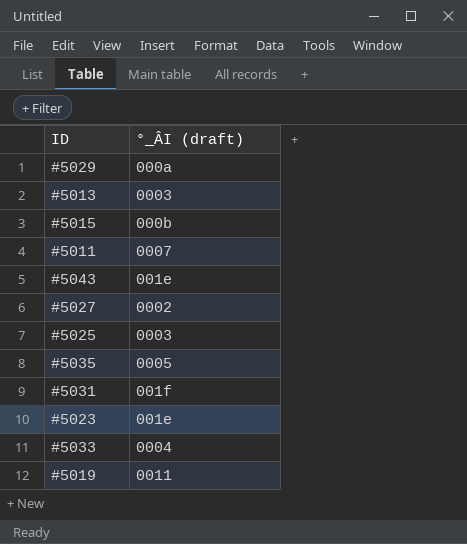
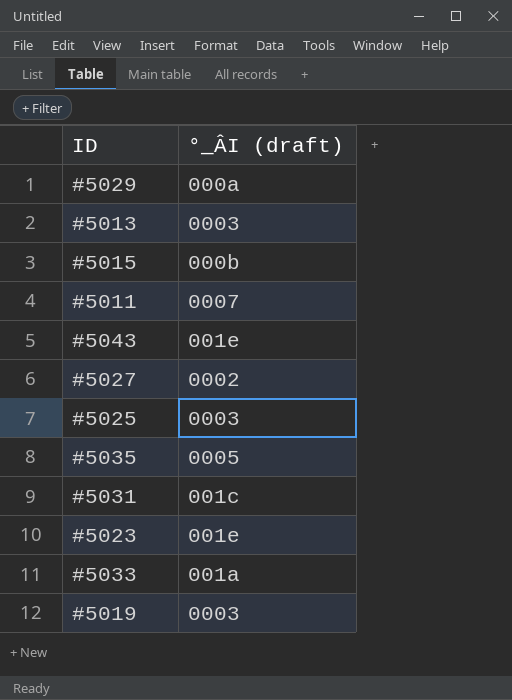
#5031 | °_ÂI (draft): 001f -> 001c
#5033 | °_ÂI (draft): 0004 -> 001a
#5019 | °_ÂI (draft): 0011 -> 0003

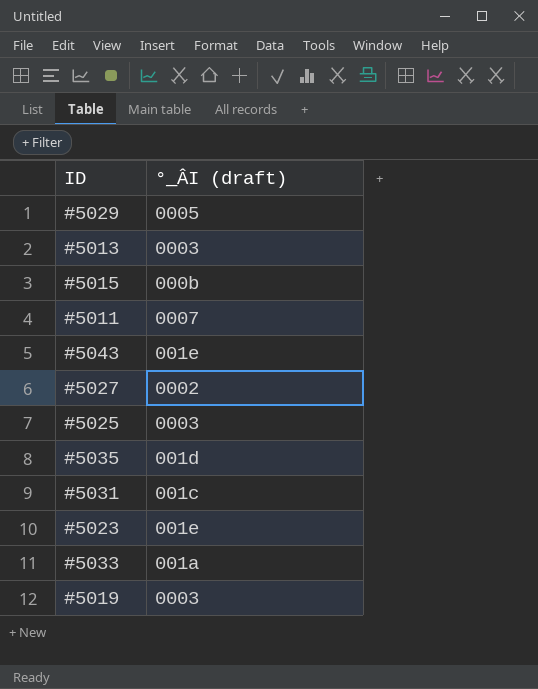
#5029 | °_ÂI (draft): 000a -> 0005
#5035 | °_ÂI (draft): 0005 -> 001d

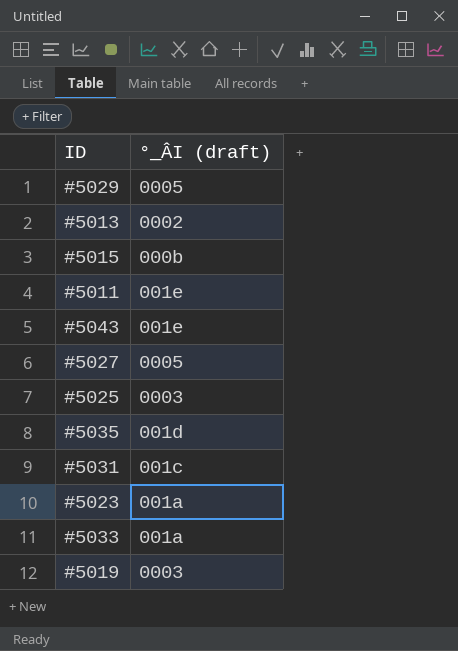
#5013 | °_ÂI (draft): 0003 -> 0002
#5011 | °_ÂI (draft): 0007 -> 001e
#5027 | °_ÂI (draft): 0002 -> 0005
#5023 | °_ÂI (draft): 001e -> 001a

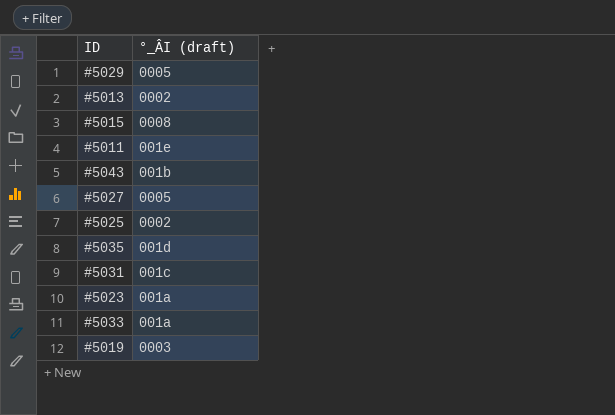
#5015 | °_ÂI (draft): 000b -> 0008
#5043 | °_ÂI (draft): 001e -> 001b
#5025 | °_ÂI (draft): 0003 -> 0002

